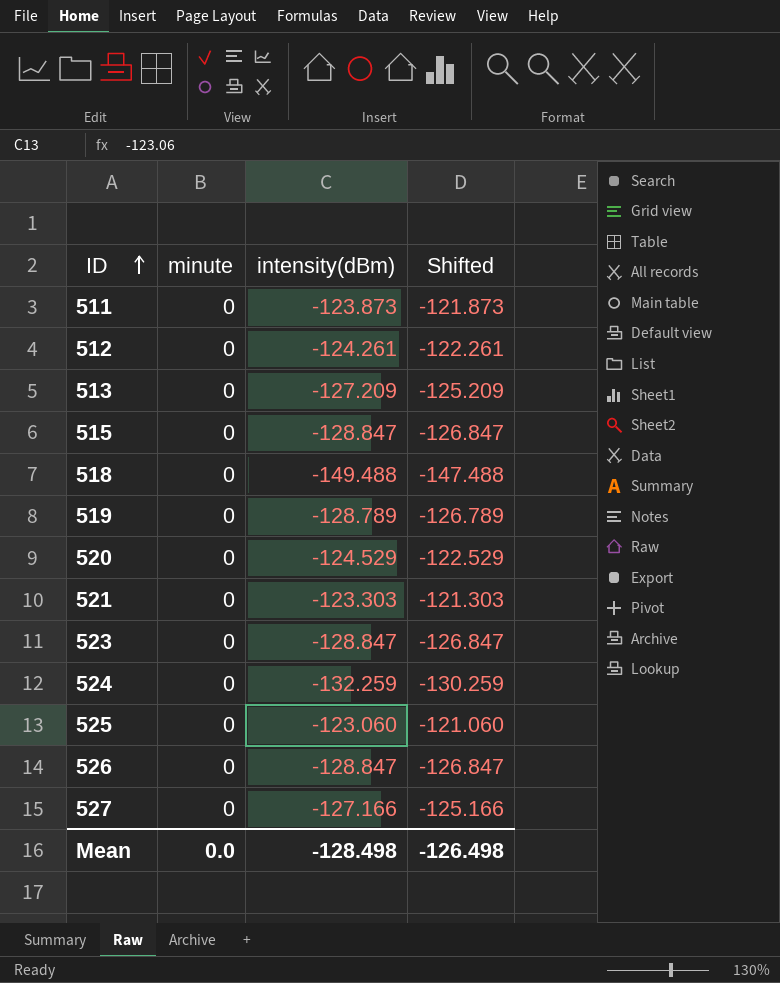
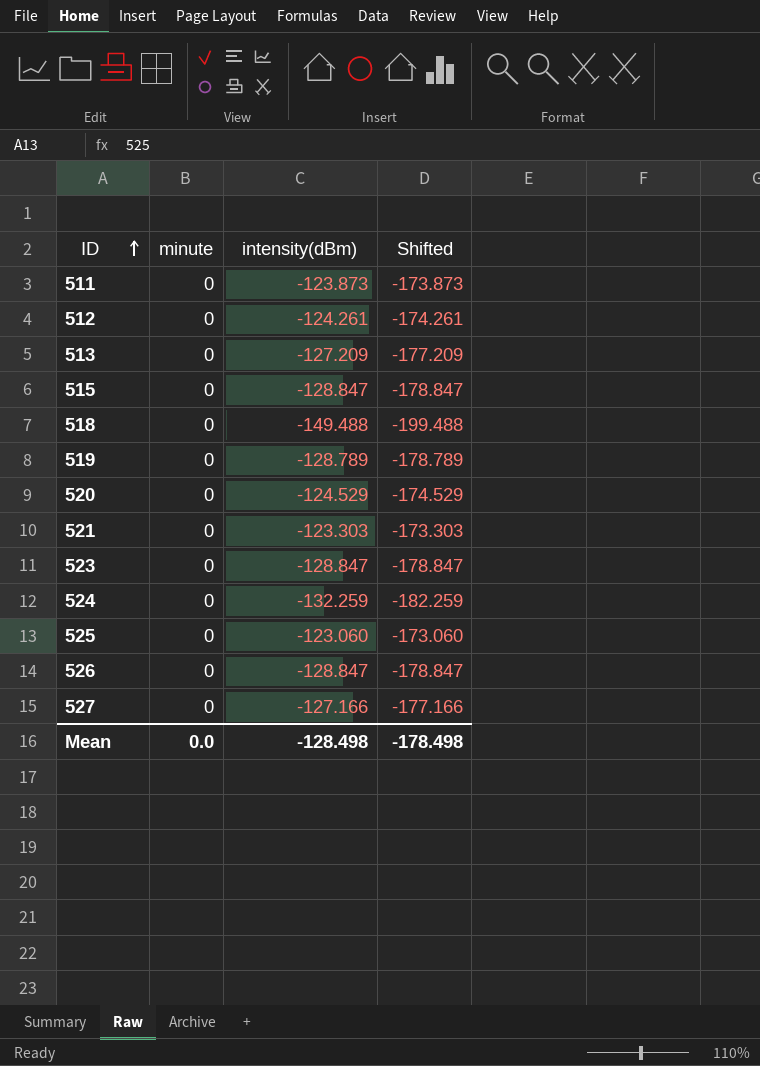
column Shifted | formula: [intensity(dBm)] + 2 -> [intensity(dBm)] - 50
Mean | Shifted: -126.498 -> -178.498

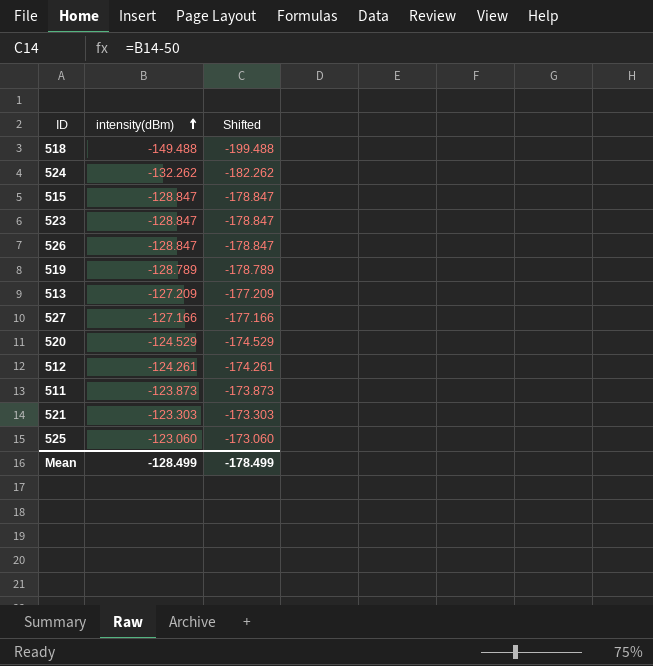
row order: ID ascending -> intensity(dBm) ascending
column minute | position: 2 -> none
524 | intensity(dBm): -132.259 -> -132.262
524 | Shifted: -182.259 -> -182.262
Mean | intensity(dBm): -128.498 -> -128.499
Mean | Shifted: -178.498 -> -178.499

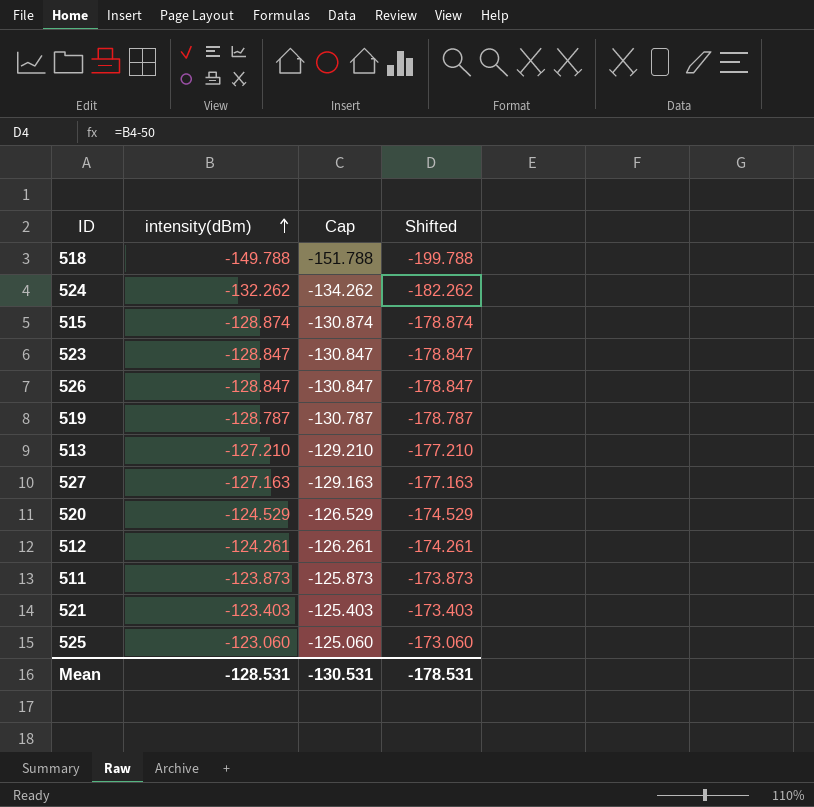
column Cap | formula: none -> [intensity(dBm)] - 2
518 | intensity(dBm): -149.488 -> -149.788
518 | Shifted: -199.488 -> -199.788
515 | intensity(dBm): -128.847 -> -128.874
515 | Shifted: -178.847 -> -178.874
519 | intensity(dBm): -128.789 -> -128.787
519 | Shifted: -178.789 -> -178.787
513 | intensity(dBm): -127.209 -> -127.210
513 | Shifted: -177.209 -> -177.210
527 | intensity(dBm): -127.166 -> -127.163
527 | Shifted: -177.166 -> -177.163
521 | intensity(dBm): -123.303 -> -123.403
521 | Shifted: -173.303 -> -173.403
Mean | intensity(dBm): -128.499 -> -128.531
Mean | Shifted: -178.499 -> -178.531

